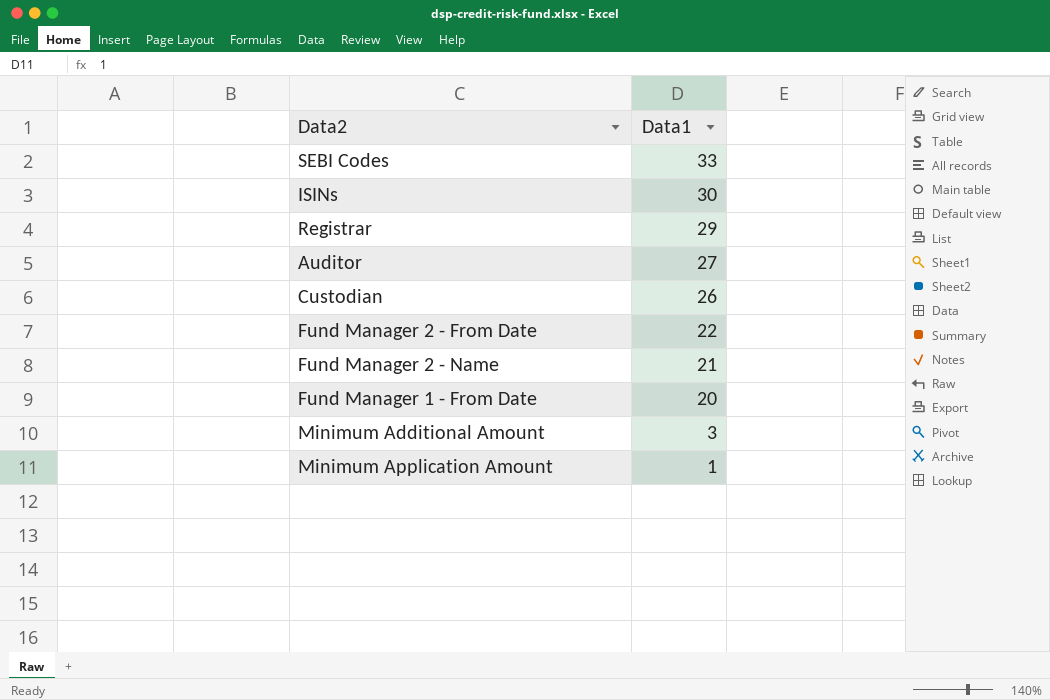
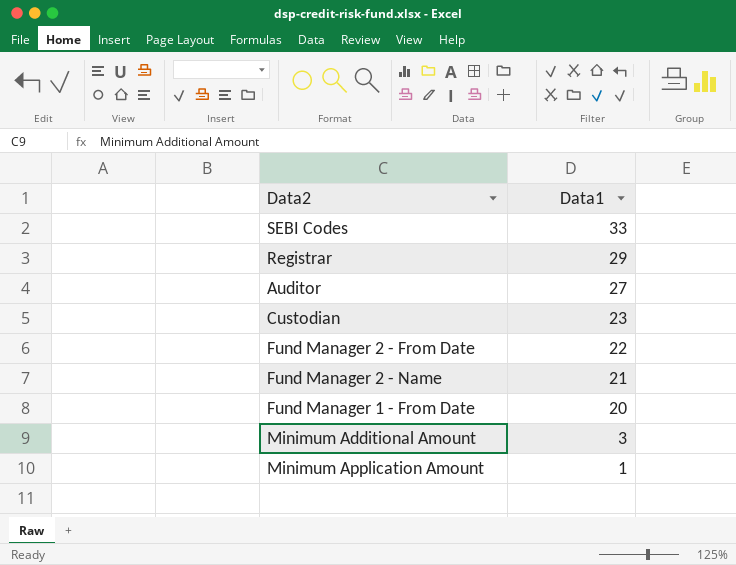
row ISINs: 30 -> none
Custodian | Data1: 26 -> 23

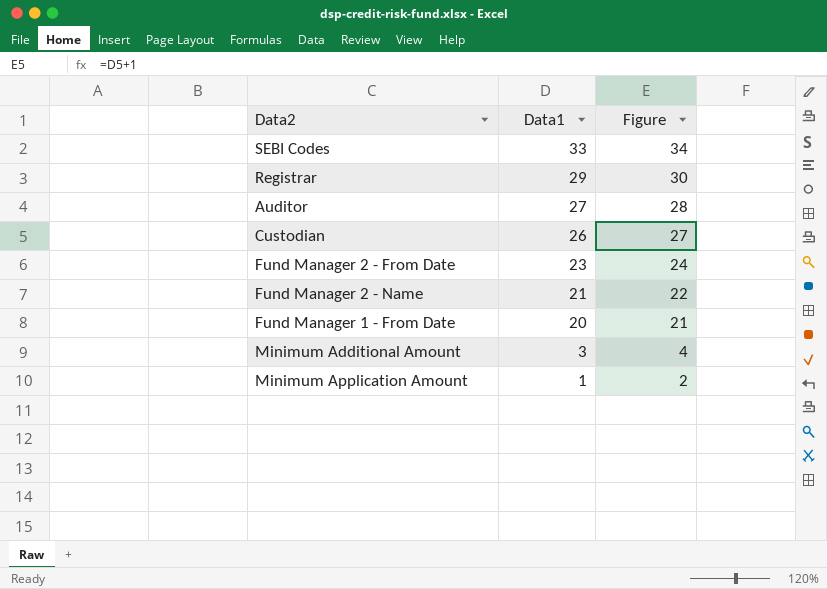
column Figure | formula: none -> [Data1] + 1
Custodian | Data1: 23 -> 26
Fund Manager 2 - From Date | Data1: 22 -> 23

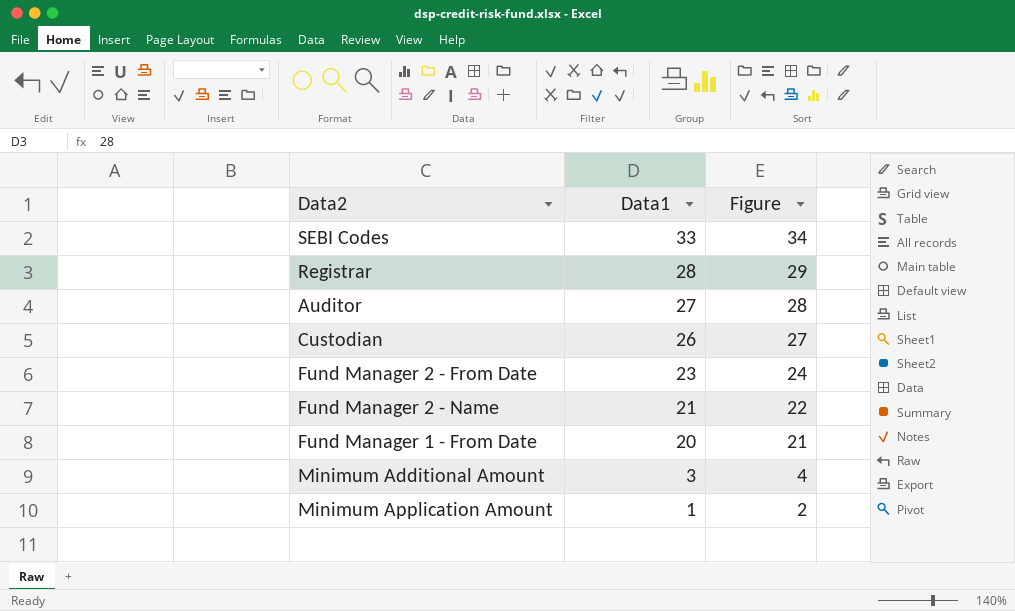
Registrar | Data1: 29 -> 28
Registrar | Figure: 30 -> 29

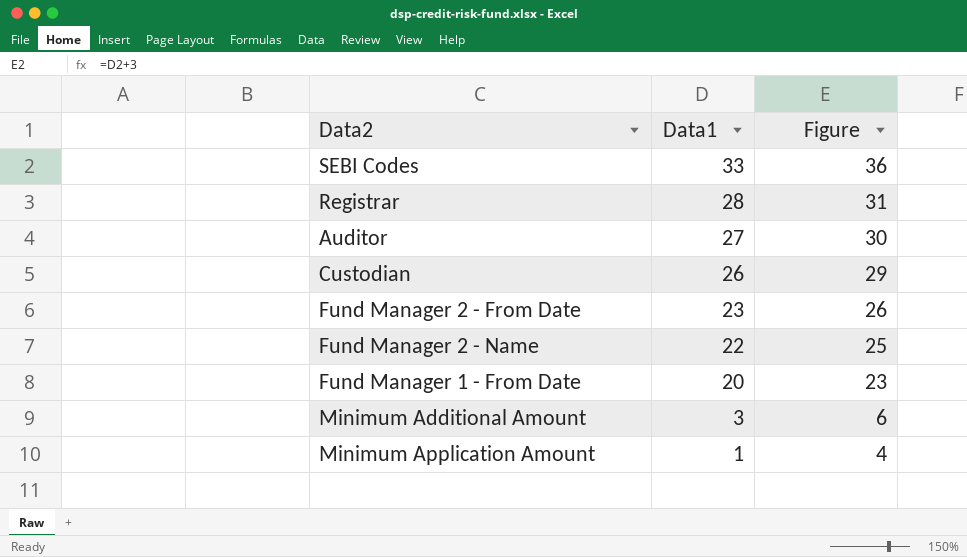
column Figure | formula: [Data1] + 1 -> [Data1] + 3
Fund Manager 2 - Name | Data1: 21 -> 22

